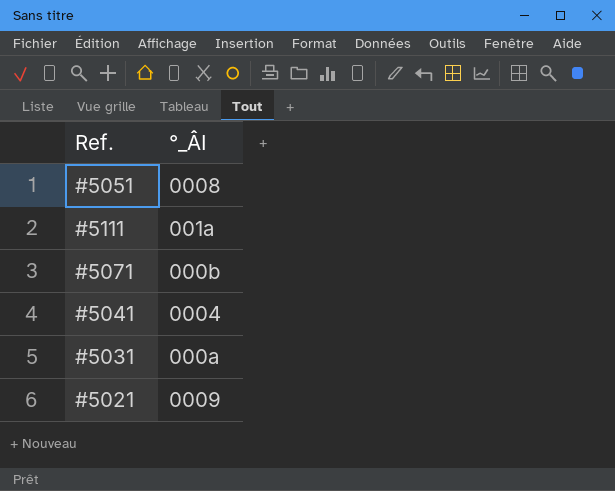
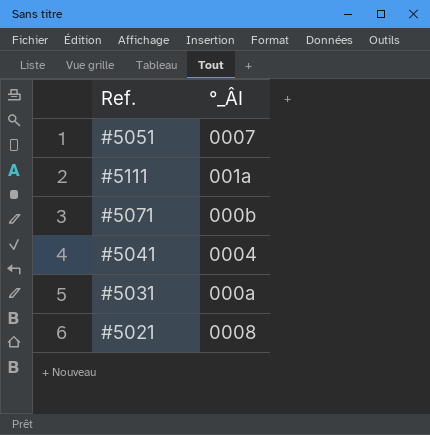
#5051 | °_ÂI: 0008 -> 0007
#5021 | °_ÂI: 0009 -> 0008

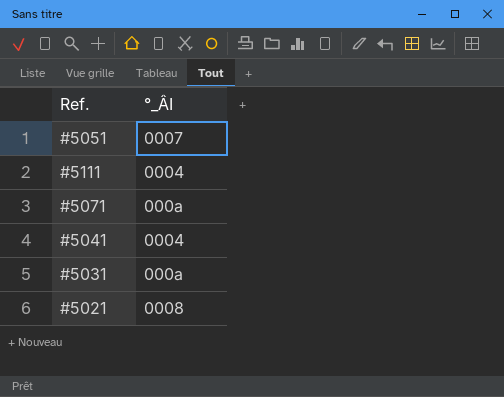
#5111 | °_ÂI: 001a -> 0004
#5071 | °_ÂI: 000b -> 000a

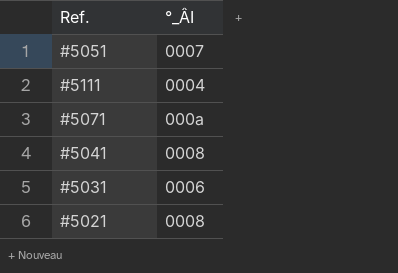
#5041 | °_ÂI: 0004 -> 0008
#5031 | °_ÂI: 000a -> 0006

